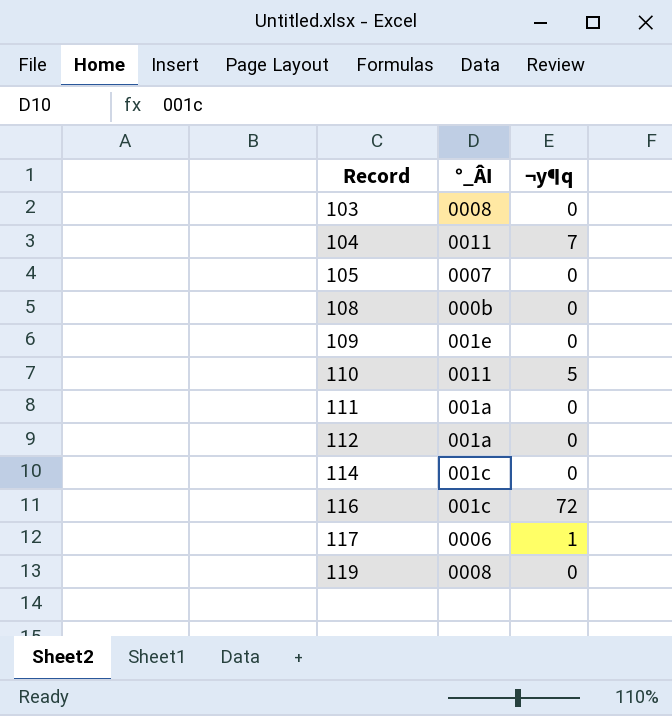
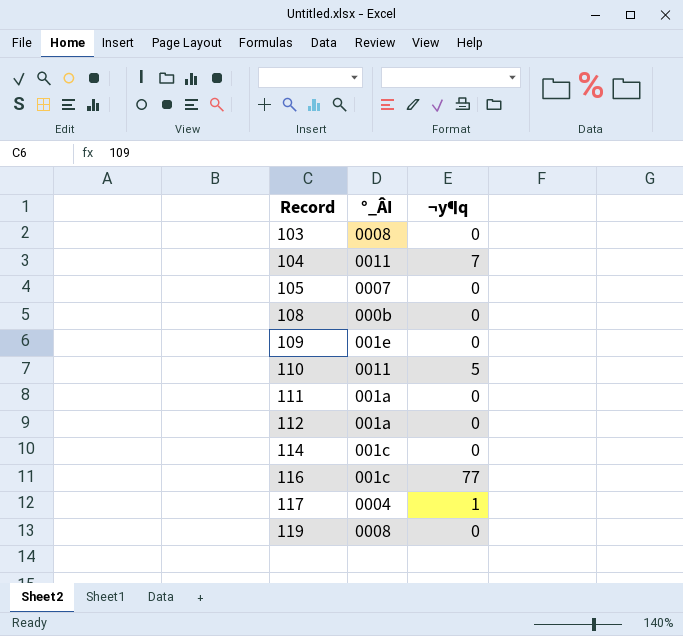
116 | ¬y¶q: 72 -> 77
117 | °_ÂI: 0006 -> 0004

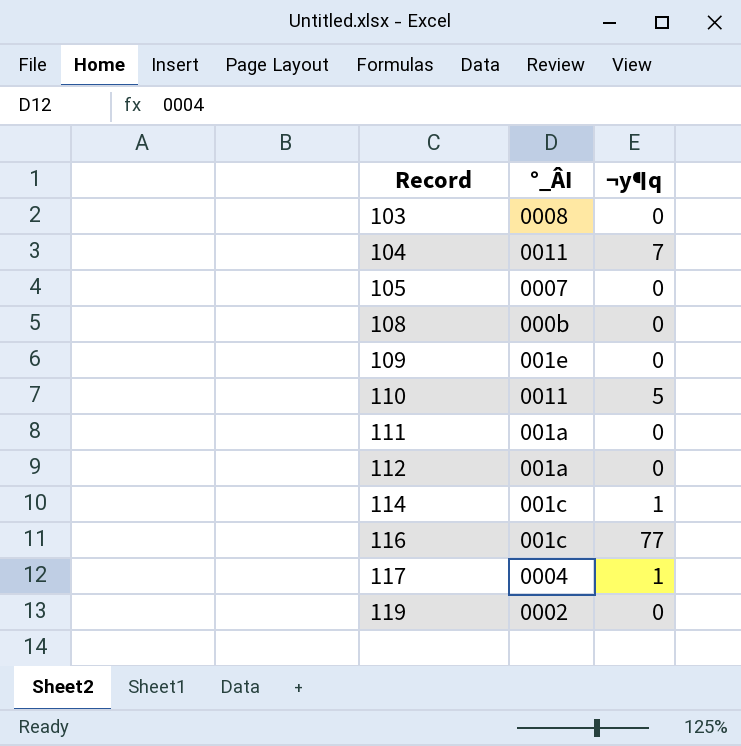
114 | ¬y¶q: 0 -> 1
119 | °_ÂI: 0008 -> 0002

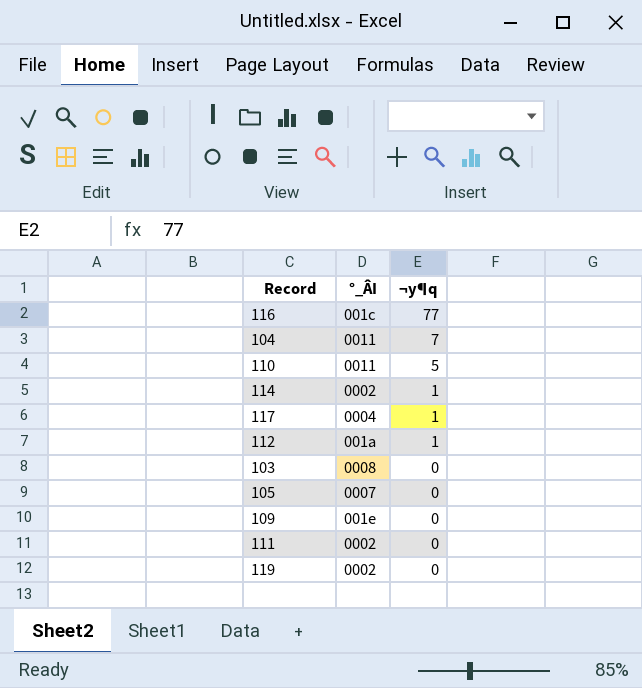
row order: Record ascending -> ¬y¶q descending
row 108: 000b | 0 -> none
114 | °_ÂI: 001c -> 0002
112 | ¬y¶q: 0 -> 1
111 | °_ÂI: 001a -> 0002

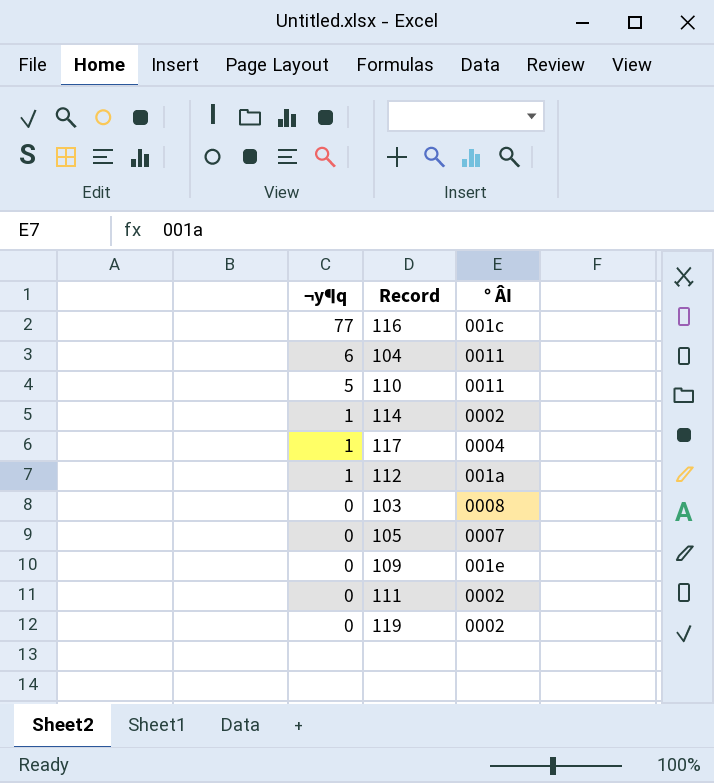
column ¬y¶q | position: 3 -> 1
column name: °_ÂI -> ° ÂI
104 | ¬y¶q: 7 -> 6

